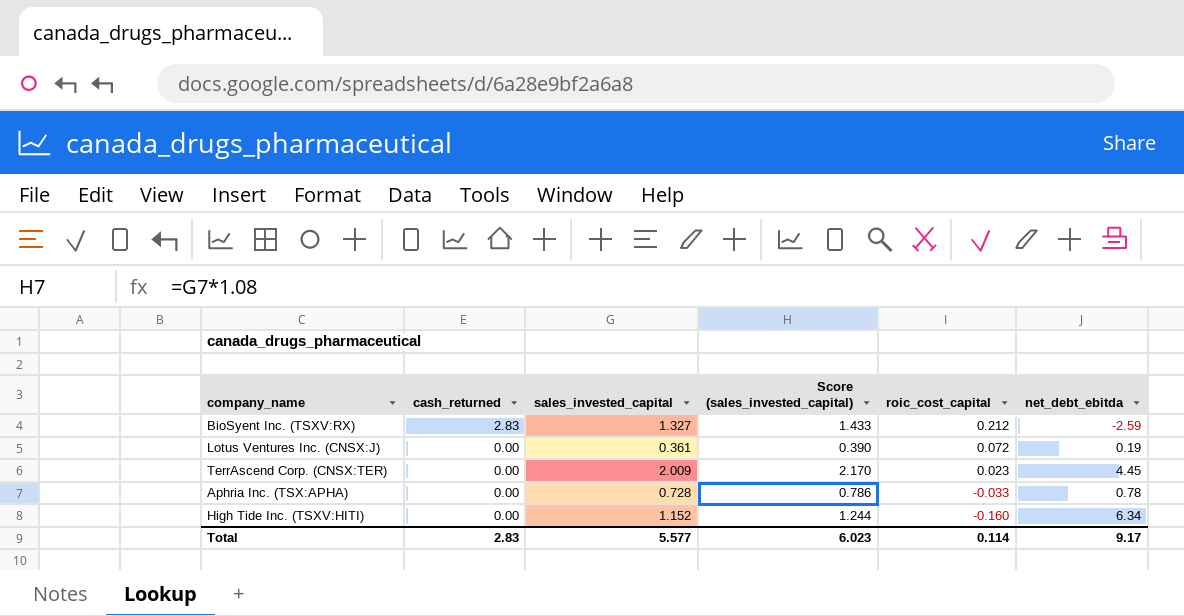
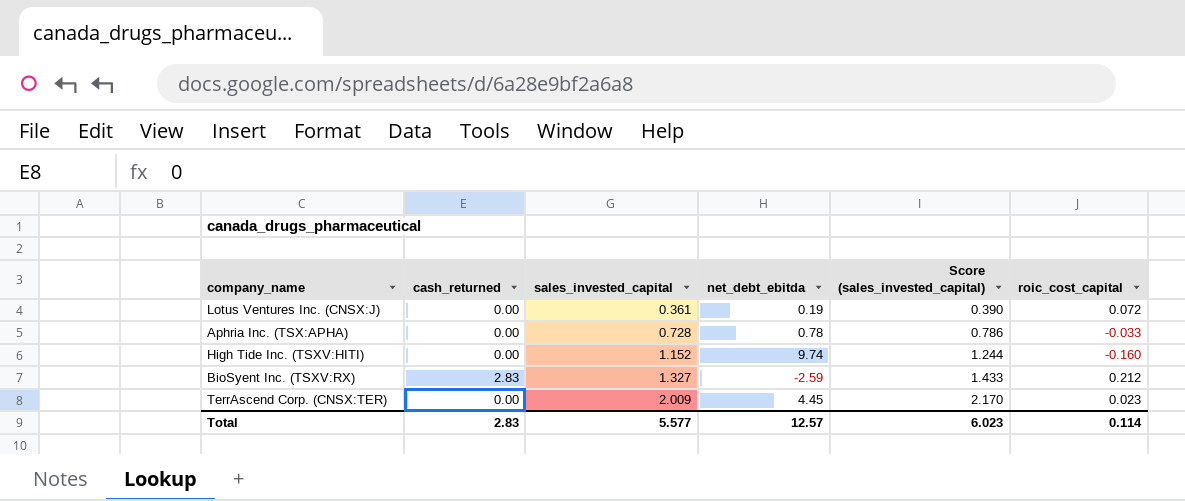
row order: cash_returned descending -> sales_invested_capital ascending
column net_debt_ebitda | position: 6 -> 4
High Tide Inc. (TSXV:HITI) | net_debt_ebitda: 6.34 -> 9.74
Total | net_debt_ebitda: 9.17 -> 12.57

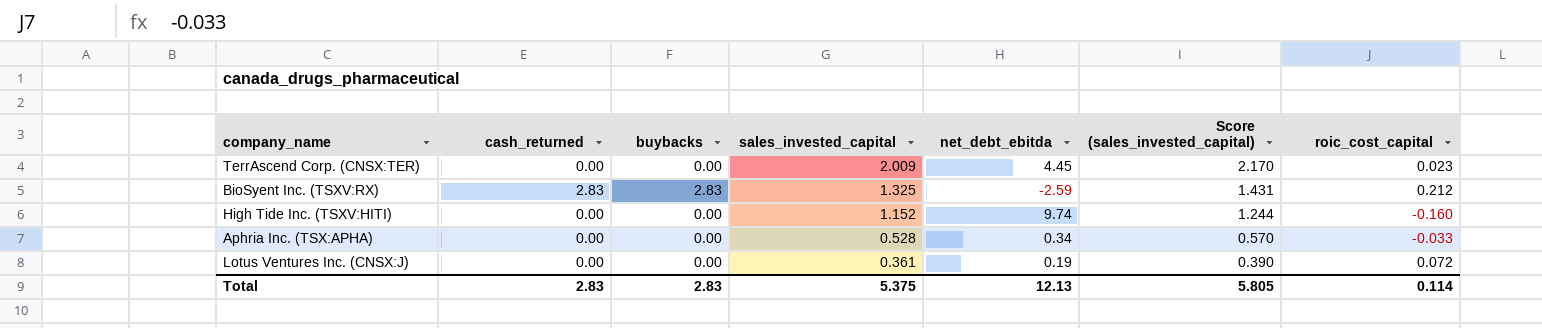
row order: sales_invested_capital ascending -> sales_invested_capital descending
column buybacks | position: none -> 3
BioSyent Inc. (TSXV:RX) | sales_invested_capital: 1.327 -> 1.325
BioSyent Inc. (TSXV:RX) | Score (sales_invested_capital): 1.433 -> 1.431
Aphria Inc. (TSX:APHA) | sales_invested_capital: 0.728 -> 0.528
Aphria Inc. (TSX:APHA) | net_debt_ebitda: 0.78 -> 0.34
Aphria Inc. (TSX:APHA) | Score (sales_invested_capital): 0.786 -> 0.570
Total | sales_invested_capital: 5.577 -> 5.375
Total | net_debt_ebitda: 12.57 -> 12.13
Total | Score (sales_invested_capital): 6.023 -> 5.805

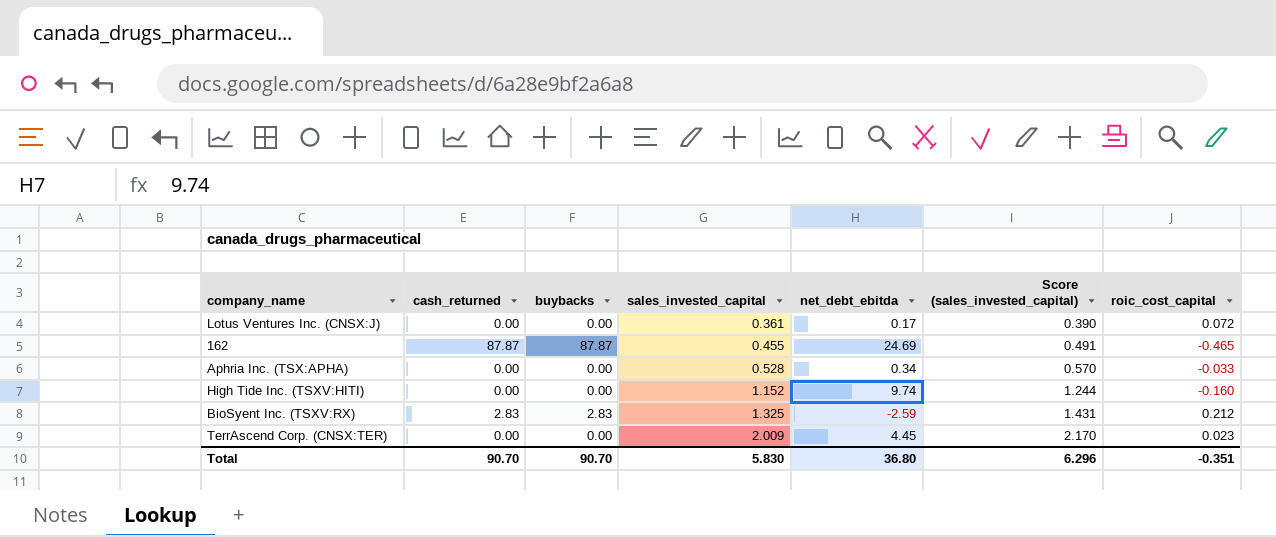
row order: sales_invested_capital descending -> sales_invested_capital ascending
Lotus Ventures Inc. (CNSX:J) | net_debt_ebitda: 0.19 -> 0.17
row 162: none -> 87.87 | 87.87 | 0.455 | 24.69 | 0.491 | -0.465
Total | cash_returned: 2.83 -> 90.70
Total | buybacks: 2.83 -> 90.70
Total | sales_invested_capital: 5.375 -> 5.830
Total | net_debt_ebitda: 12.13 -> 36.80
Total | Score (sales_invested_capital): 5.805 -> 6.296
Total | roic_cost_capital: 0.114 -> -0.351

